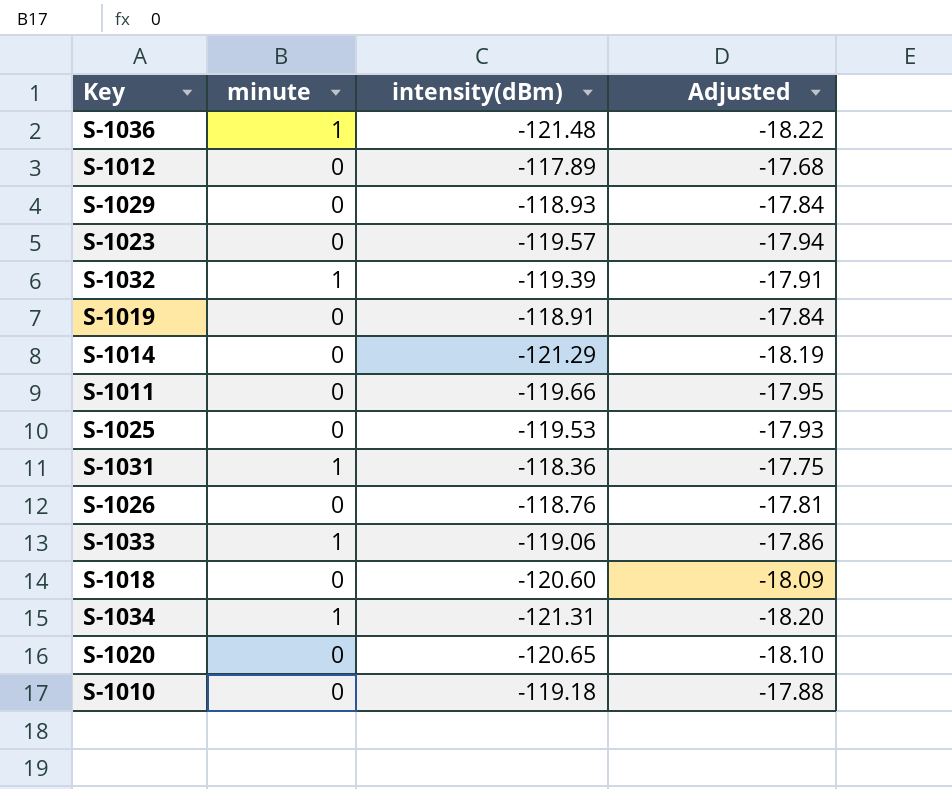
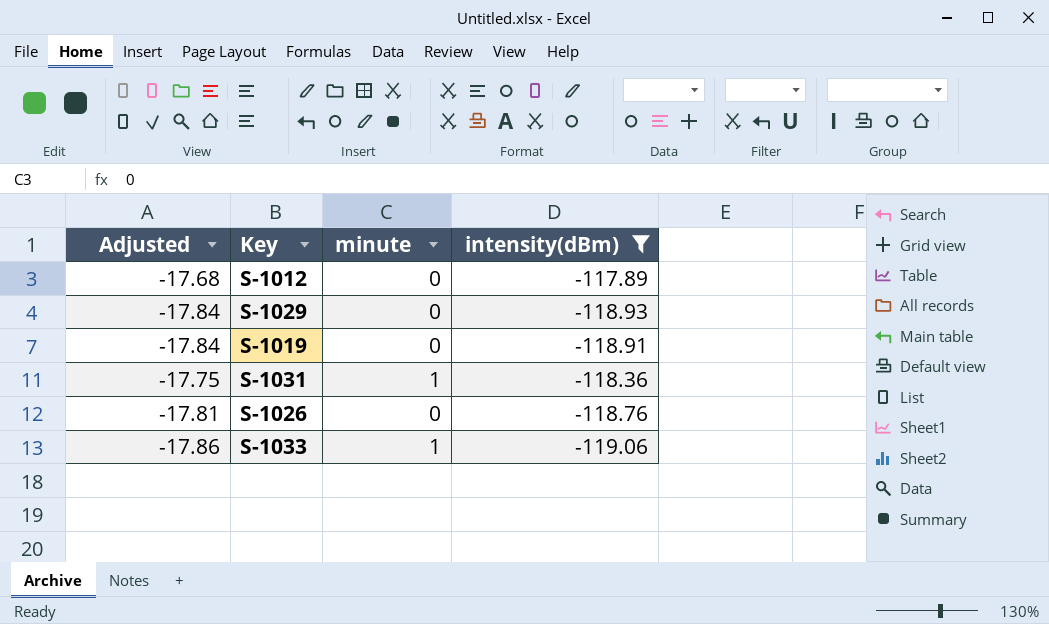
filter: none -> intensity(dBm) >= -119.06
column Adjusted | position: 4 -> 1

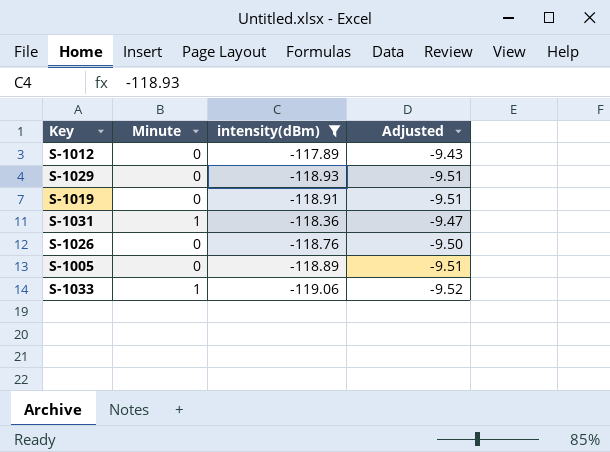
column name: minute -> Minute
column Adjusted | formula: [intensity(dBm)] * 0.15 -> [intensity(dBm)] * 0.08
column Adjusted | position: 1 -> 4
row S-1005: none -> 0 | -118.89 | -9.51

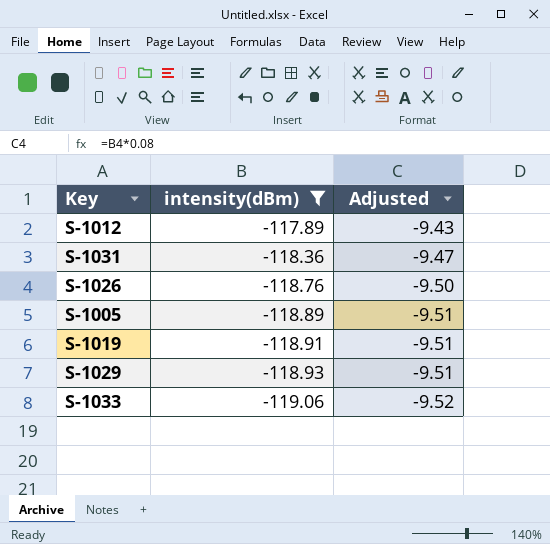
row order: none -> intensity(dBm) descending
column Minute | position: 2 -> none

